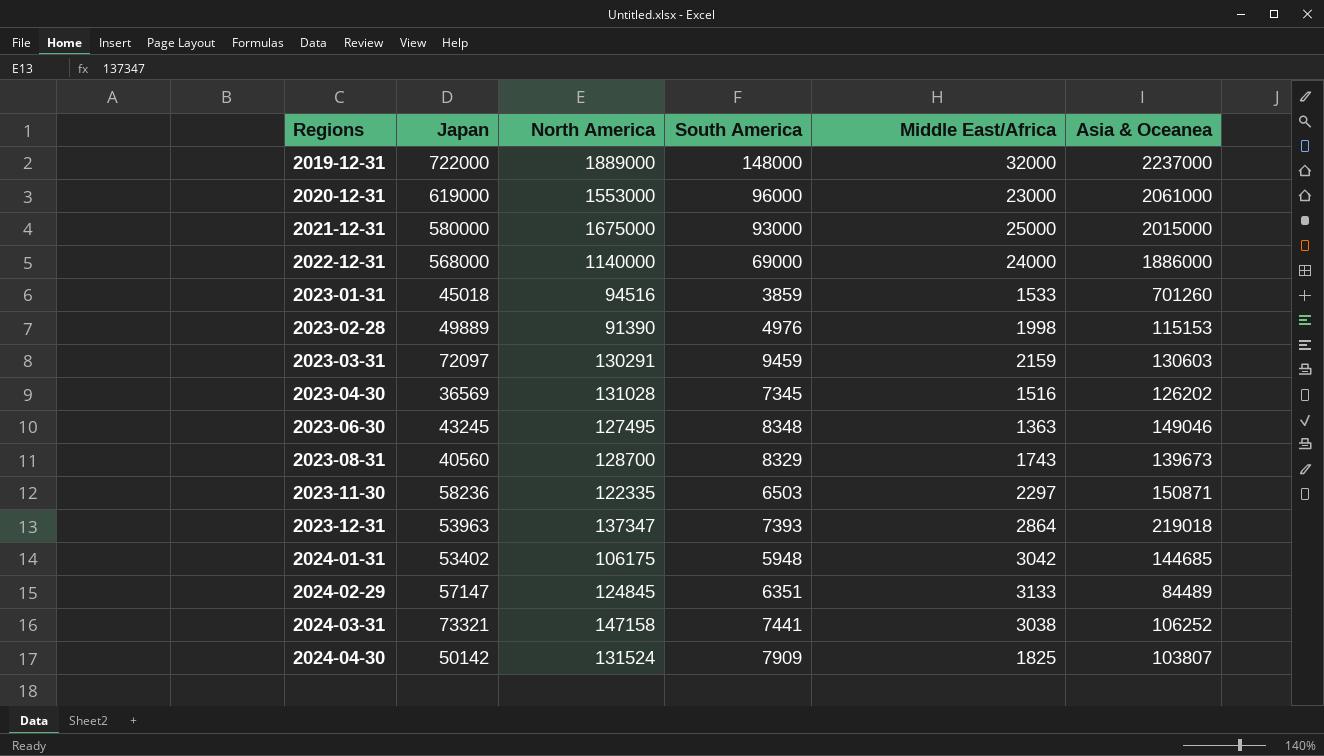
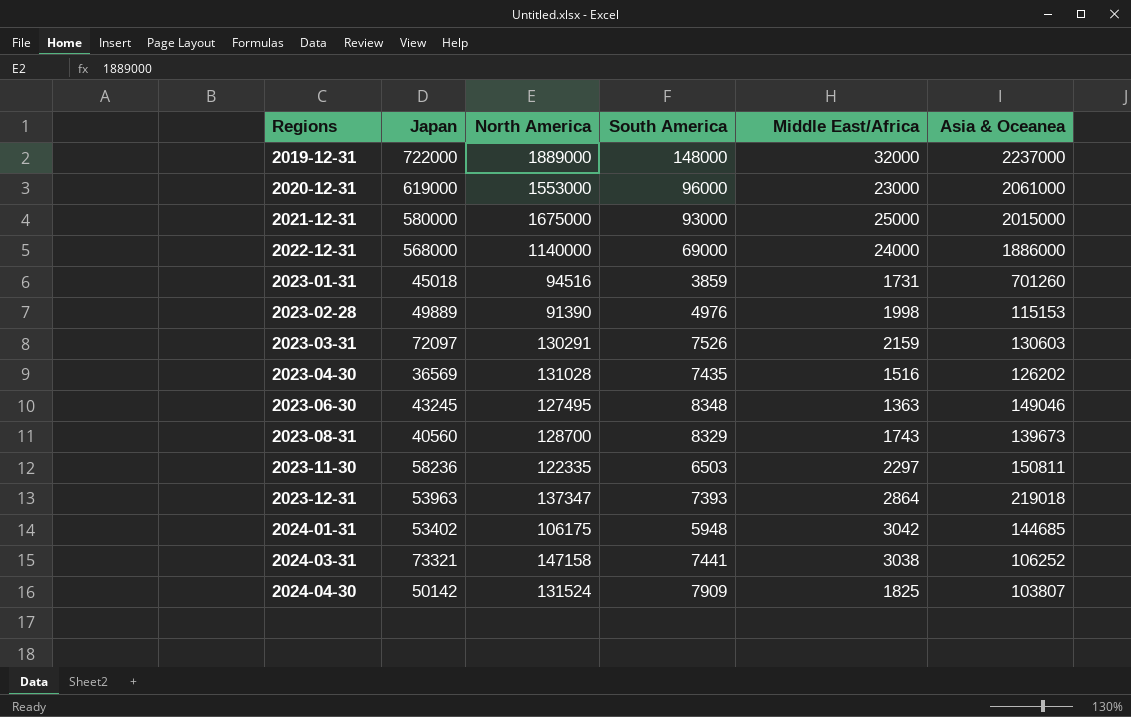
row 2024-02-29: 57147 | 124845 | 6351 | 3133 | 84489 -> none
2023-01-31 | Middle East/Africa: 1533 -> 1731
2023-03-31 | South America: 9459 -> 7526
2023-04-30 | South America: 7345 -> 7435
2023-11-30 | Asia & Oceanea: 150871 -> 150811

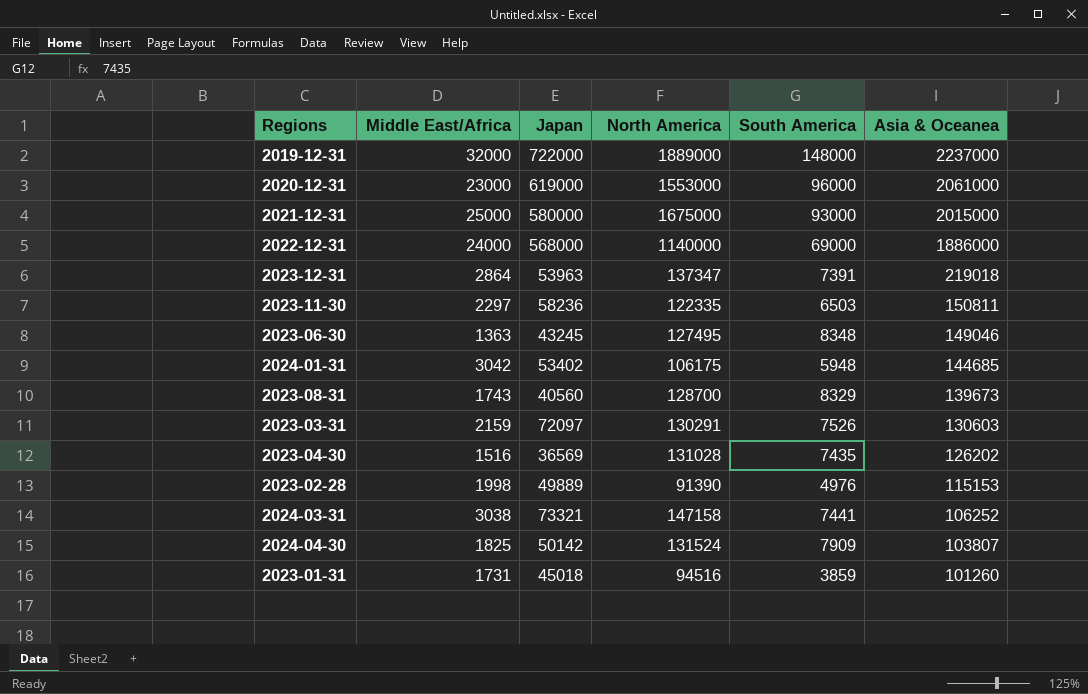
row order: Regions ascending -> Asia & Oceanea descending
column Middle East/Africa | position: 5 -> 2
2023-12-31 | South America: 7393 -> 7391
2023-01-31 | Asia & Oceanea: 701260 -> 101260

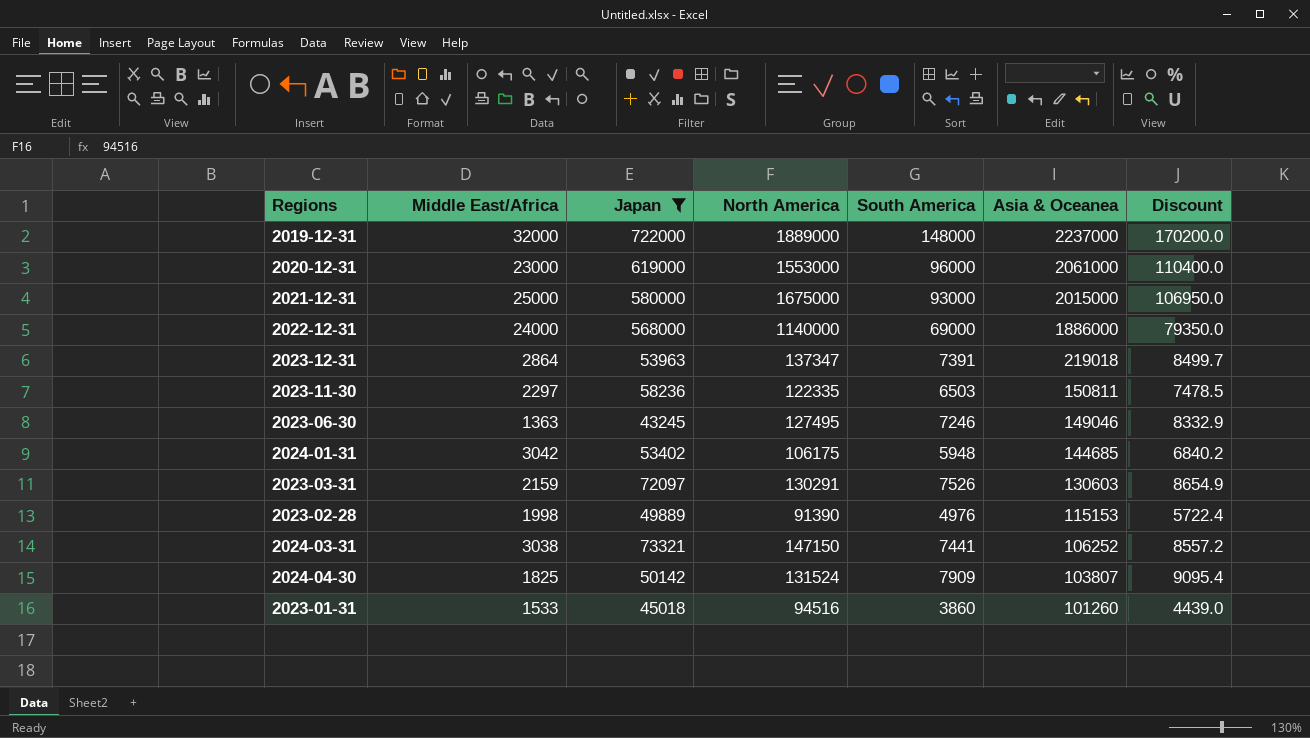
filter: none -> Japan >= 43245
column Discount | formula: none -> [South America] * 1.15
2023-06-30 | South America: 8348 -> 7246
2024-03-31 | North America: 147158 -> 147150
2023-01-31 | Middle East/Africa: 1731 -> 1533
2023-01-31 | South America: 3859 -> 3860

